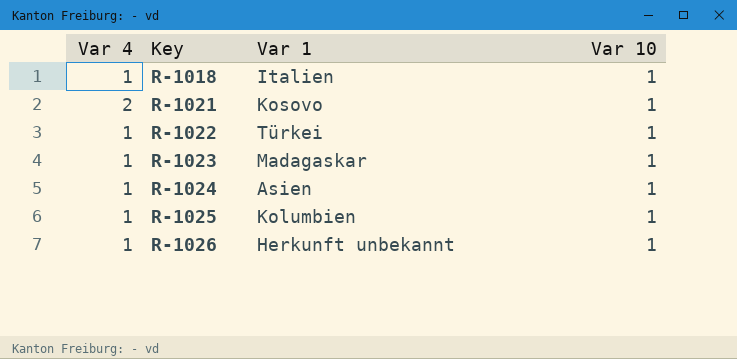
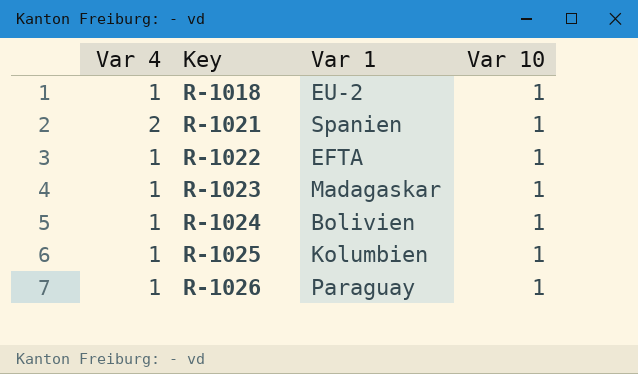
R-1018 | Var 1: Italien -> EU-2
R-1021 | Var 1: Kosovo -> Spanien
R-1022 | Var 1: Türkei -> EFTA
R-1024 | Var 1: Asien -> Bolivien
R-1026 | Var 1: Herkunft unbekannt -> Paraguay

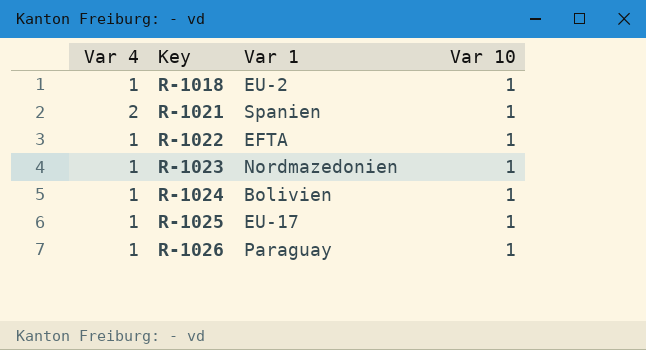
R-1023 | Var 1: Madagaskar -> Nordmazedonien
R-1025 | Var 1: Kolumbien -> EU-17

